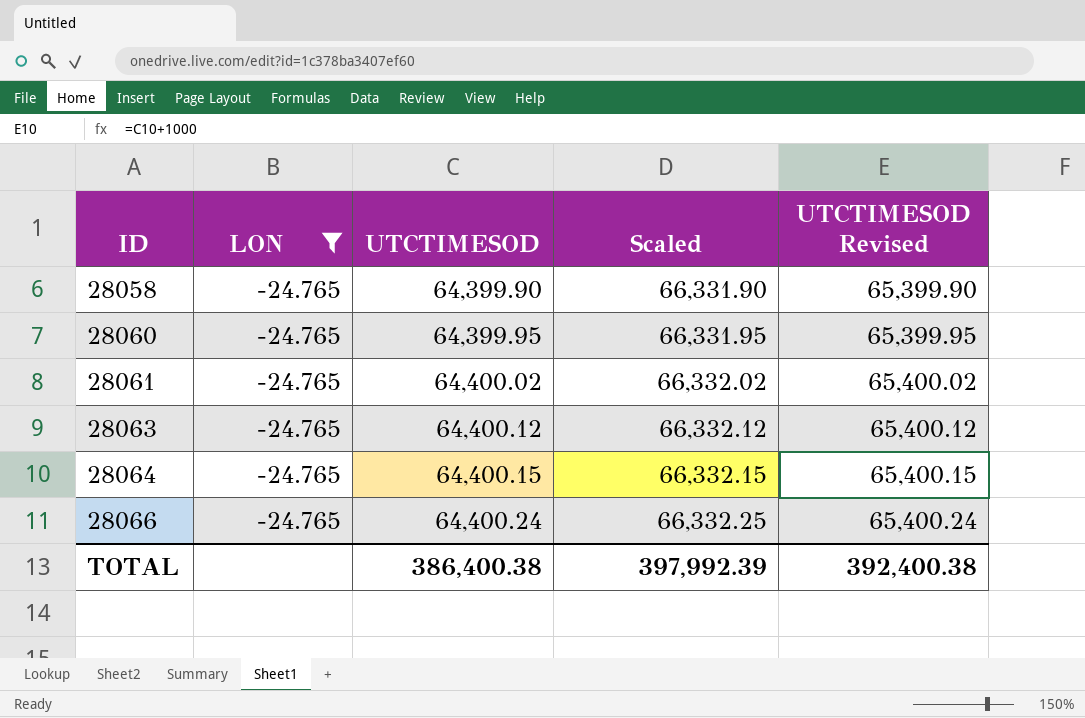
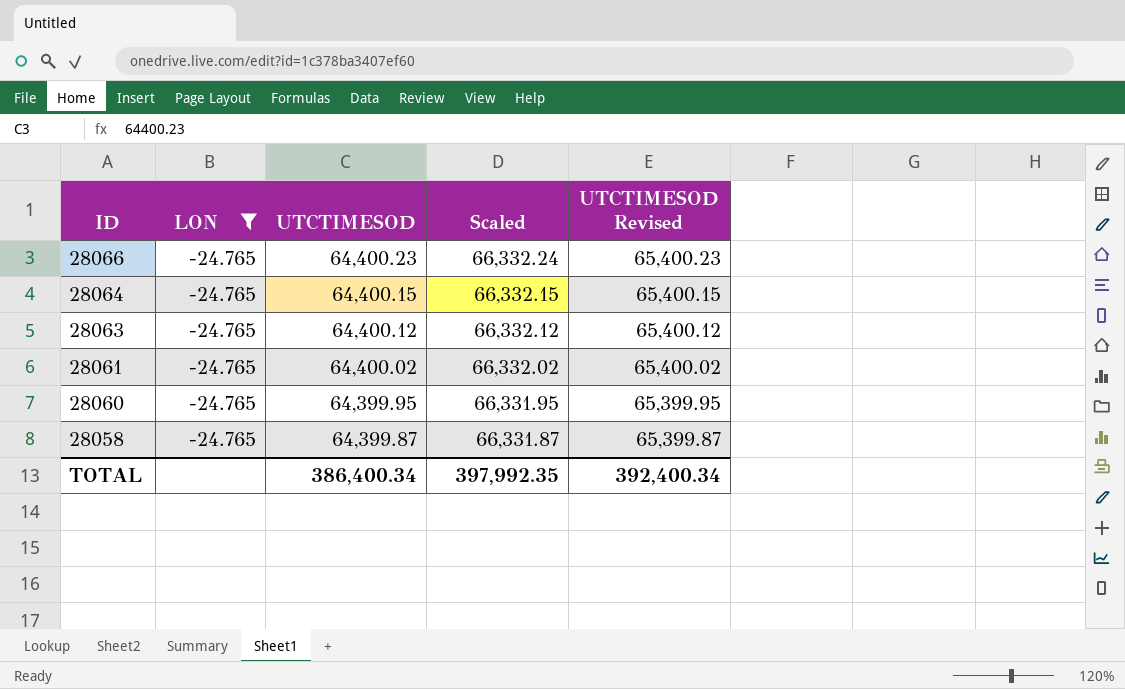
row order: ID ascending -> ID descending
28066 | UTCTIMESOD: 64,400.24 -> 64,400.23
28066 | Scaled: 66,332.25 -> 66,332.24
28066 | UTCTIMESOD Revised: 65,400.24 -> 65,400.23
28058 | UTCTIMESOD: 64,399.90 -> 64,399.87
28058 | Scaled: 66,331.90 -> 66,331.87
28058 | UTCTIMESOD Revised: 65,399.90 -> 65,399.87
TOTAL | UTCTIMESOD: 386,400.38 -> 386,400.34
TOTAL | Scaled: 397,992.39 -> 397,992.35
TOTAL | UTCTIMESOD Revised: 392,400.38 -> 392,400.34

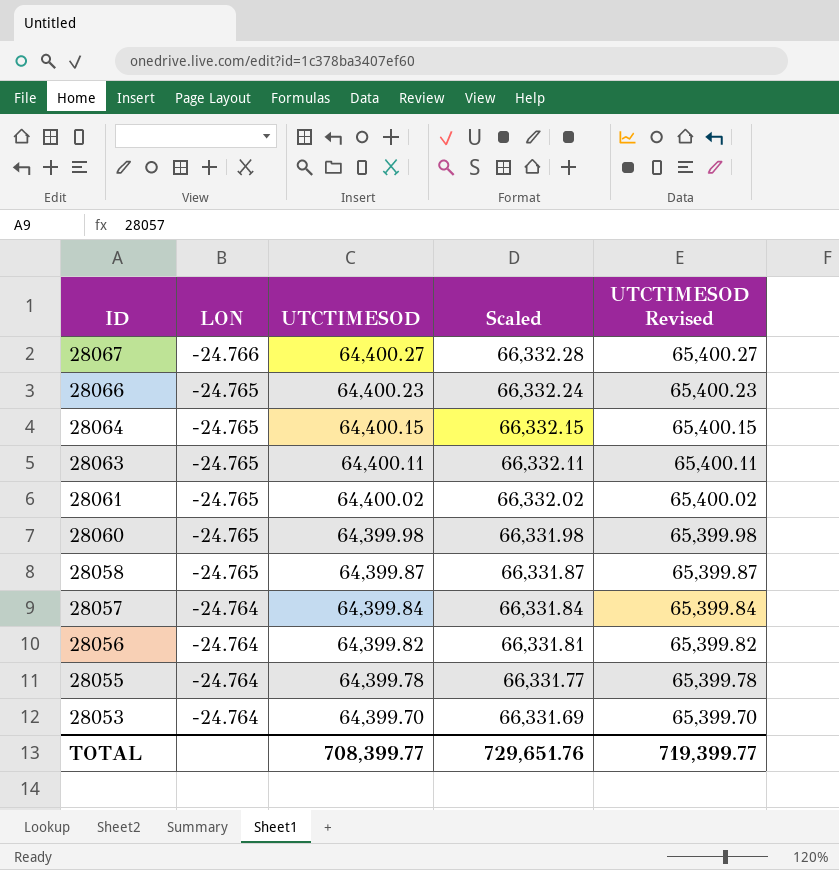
filter: LON = -24.765 -> none
28063 | UTCTIMESOD: 64,400.12 -> 64,400.11
28063 | Scaled: 66,332.12 -> 66,332.11
28063 | UTCTIMESOD Revised: 65,400.12 -> 65,400.11
28060 | UTCTIMESOD: 64,399.95 -> 64,399.98
28060 | Scaled: 66,331.95 -> 66,331.98
28060 | UTCTIMESOD Revised: 65,399.95 -> 65,399.98
TOTAL | UTCTIMESOD: 386,400.34 -> 708,399.77
TOTAL | Scaled: 397,992.35 -> 729,651.76
TOTAL | UTCTIMESOD Revised: 392,400.34 -> 719,399.77

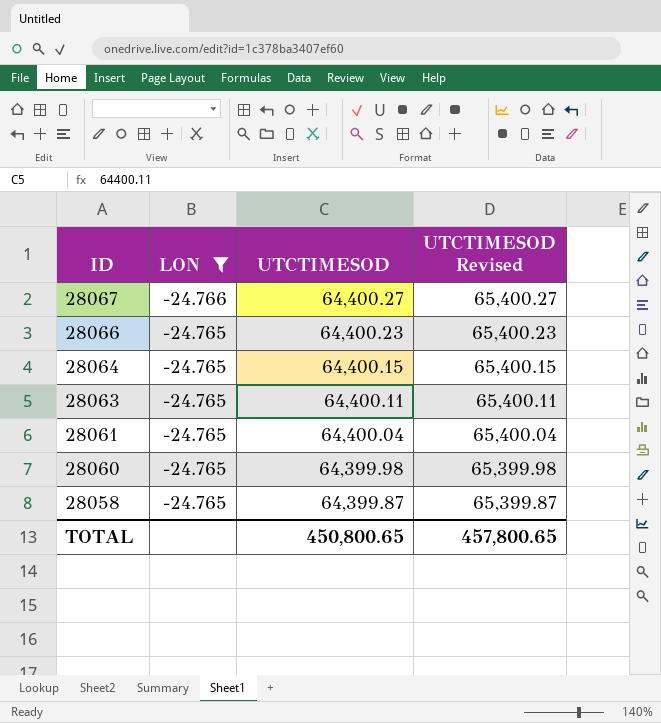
filter: none -> LON != -24.764
column Scaled | formula: [UTCTIMESOD] * 1.03 -> none
28061 | UTCTIMESOD: 64,400.02 -> 64,400.04
28061 | UTCTIMESOD Revised: 65,400.02 -> 65,400.04
TOTAL | UTCTIMESOD: 708,399.77 -> 450,800.65
TOTAL | UTCTIMESOD Revised: 719,399.77 -> 457,800.65

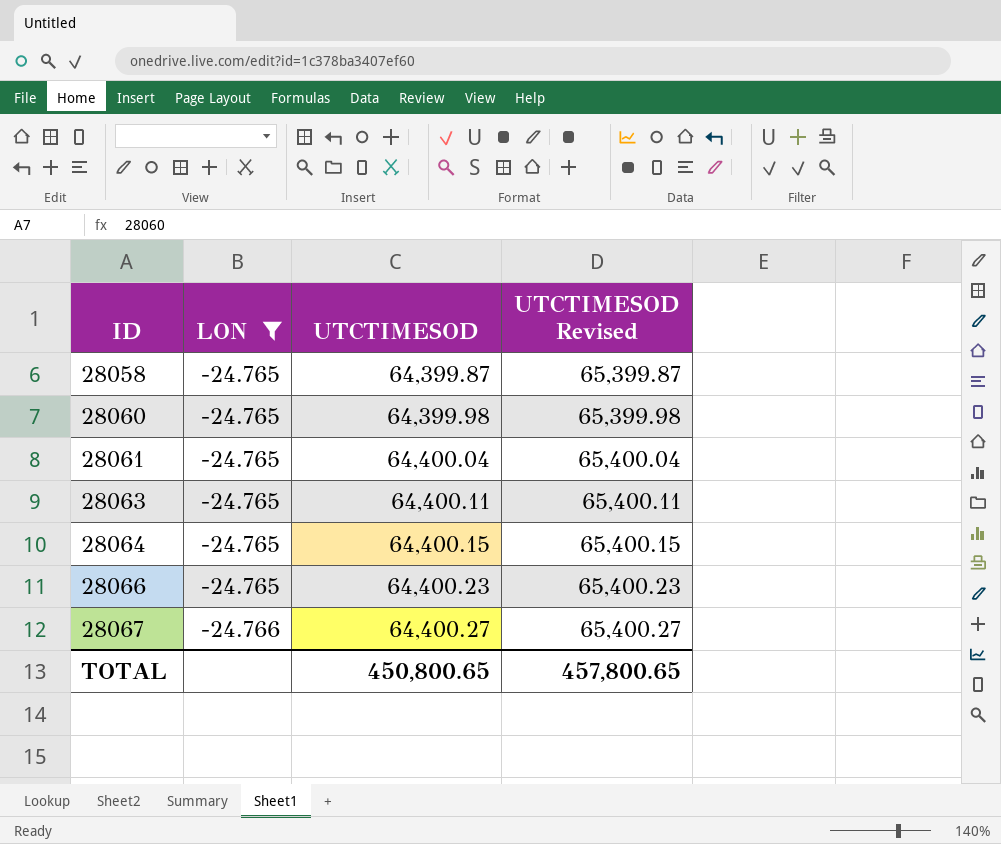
row order: ID descending -> ID ascending

